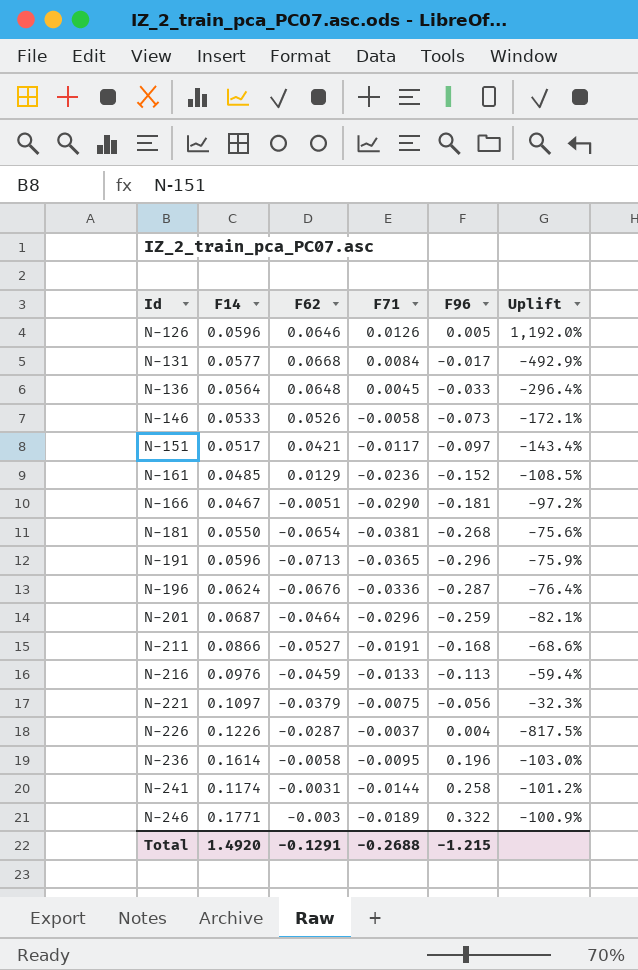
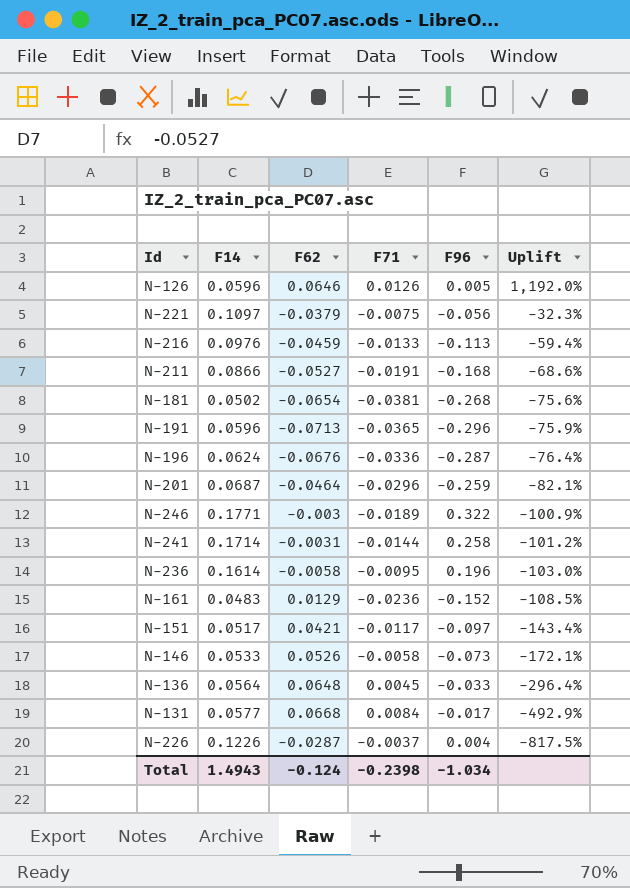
row order: Id ascending -> Uplift descending
row N-166: 0.0467 | -0.0051 | -0.0290 | -0.181 | -97.2% -> none
N-181 | F14: 0.0550 -> 0.0502
N-241 | F14: 0.1174 -> 0.1714
N-161 | F14: 0.0485 -> 0.0483
Total | F14: 1.4920 -> 1.4943
Total | F62: -0.1291 -> -0.124
Total | F71: -0.2688 -> -0.2398
Total | F96: -1.215 -> -1.034

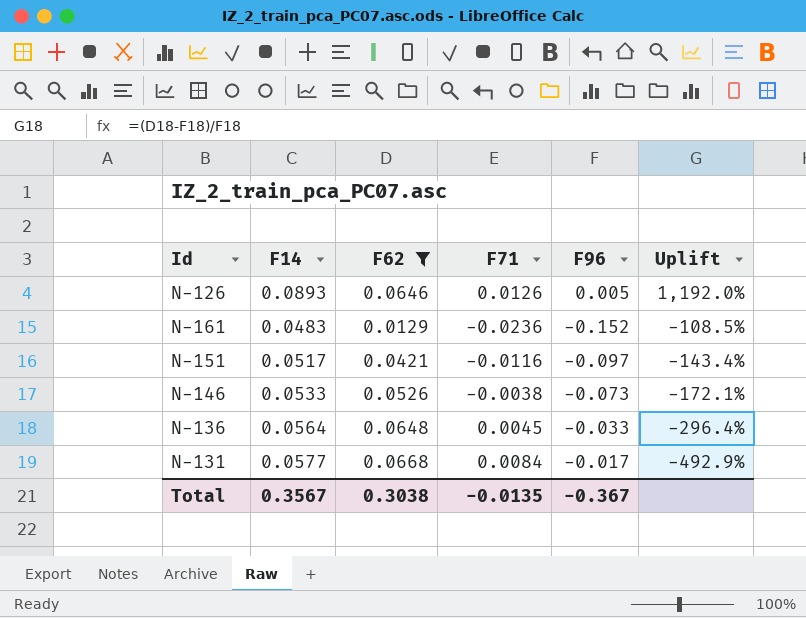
filter: none -> F62 >= 0.0129
N-126 | F14: 0.0596 -> 0.0893
N-151 | F71: -0.0117 -> -0.0116
N-146 | F71: -0.0058 -> -0.0038
Total | F14: 1.4943 -> 0.3567
Total | F62: -0.124 -> 0.3038
Total | F71: -0.2398 -> -0.0135
Total | F96: -1.034 -> -0.367

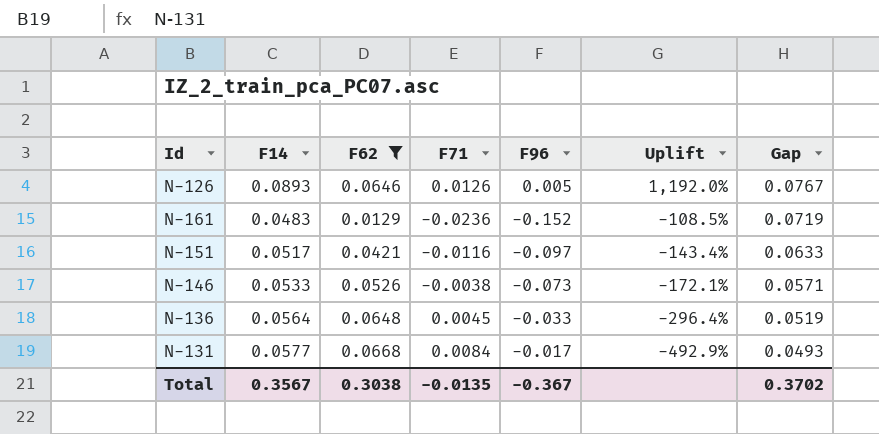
column Gap | formula: none -> [F14] - [F71]

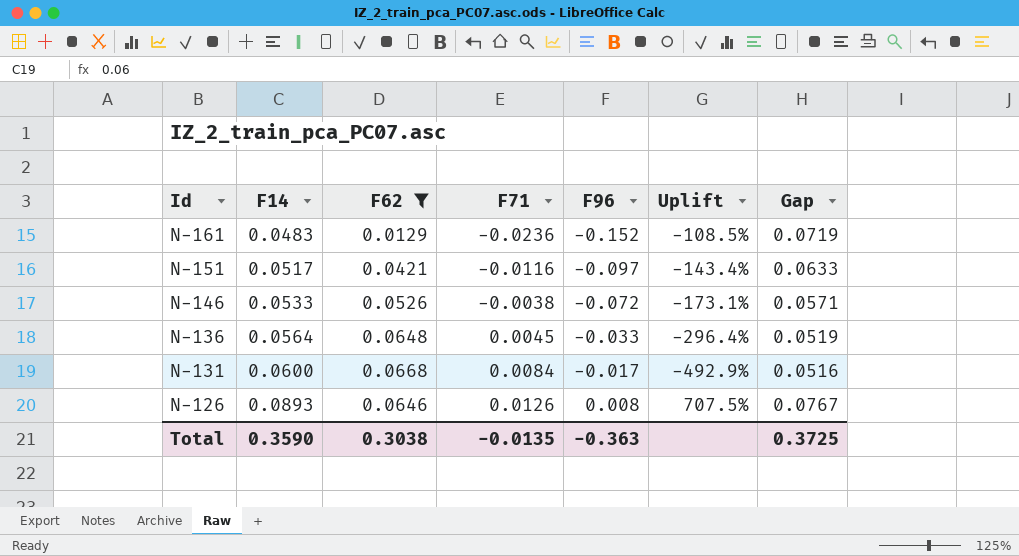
row order: Uplift descending -> Id descending
N-146 | F96: -0.073 -> -0.072
N-146 | Uplift: -172.1% -> -173.1%
N-131 | F14: 0.0577 -> 0.0600
N-131 | Gap: 0.0493 -> 0.0516
N-126 | F96: 0.005 -> 0.008
N-126 | Uplift: 1,192.0% -> 707.5%
Total | F14: 0.3567 -> 0.3590
Total | F96: -0.367 -> -0.363
Total | Gap: 0.3702 -> 0.3725

